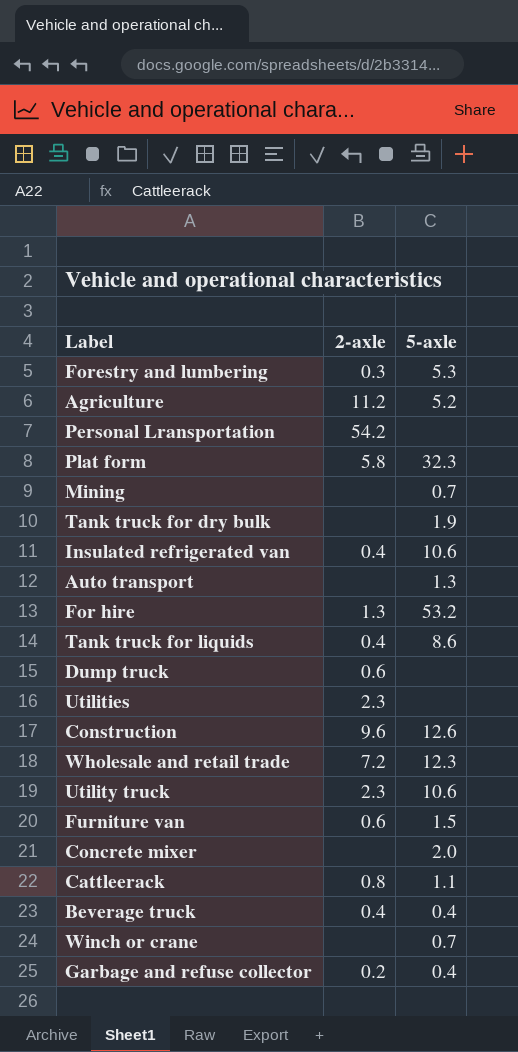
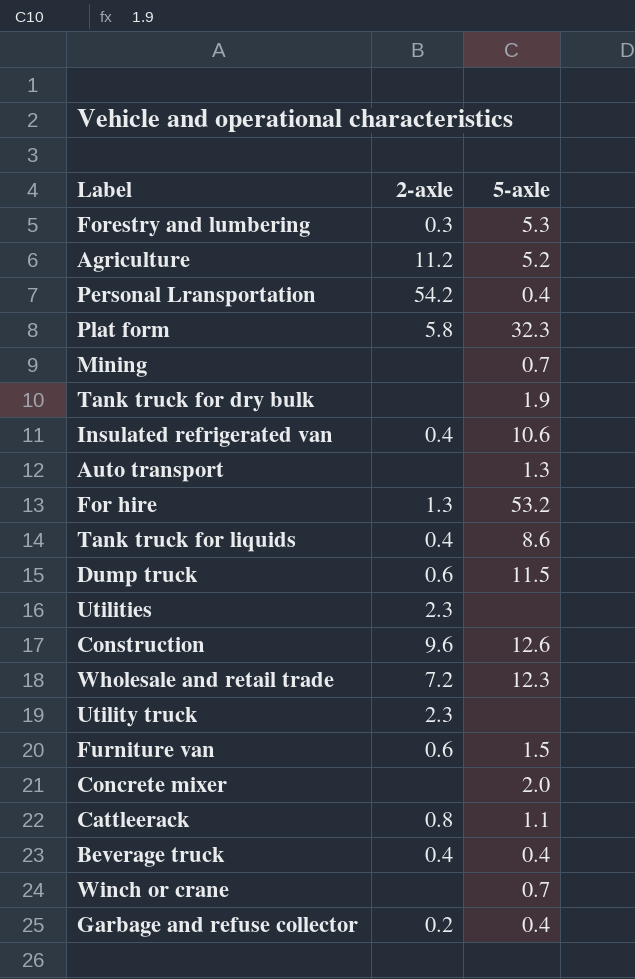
Personal Lransportation | 5-axle: none -> 0.4
Dump truck | 5-axle: none -> 11.5
Utility truck | 5-axle: 10.6 -> none

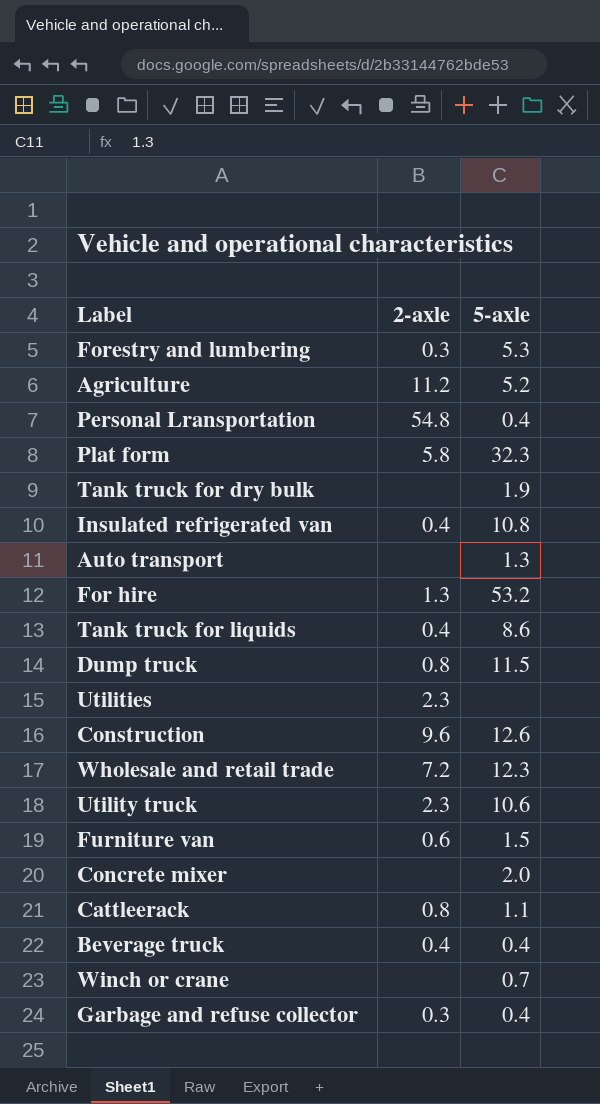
row Mining: none | 0.7 -> none
Personal Lransportation | 2-axle: 54.2 -> 54.8
Insulated refrigerated van | 5-axle: 10.6 -> 10.8
Dump truck | 2-axle: 0.6 -> 0.8
Utility truck | 5-axle: none -> 10.6
Garbage and refuse collector | 2-axle: 0.2 -> 0.3

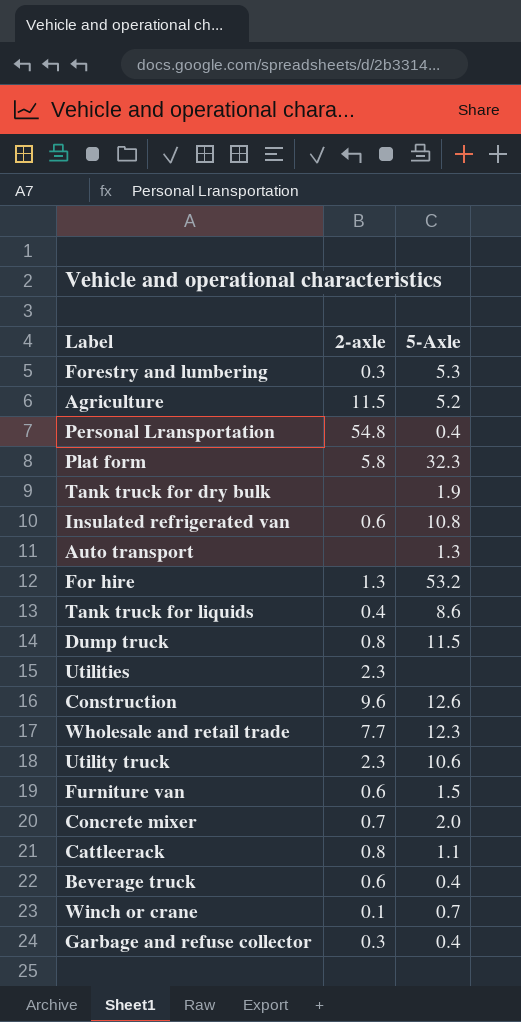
column name: 5-axle -> 5-Axle
Agriculture | 2-axle: 11.2 -> 11.5
Insulated refrigerated van | 2-axle: 0.4 -> 0.6
Wholesale and retail trade | 2-axle: 7.2 -> 7.7
Concrete mixer | 2-axle: none -> 0.7
Beverage truck | 2-axle: 0.4 -> 0.6
Winch or crane | 2-axle: none -> 0.1

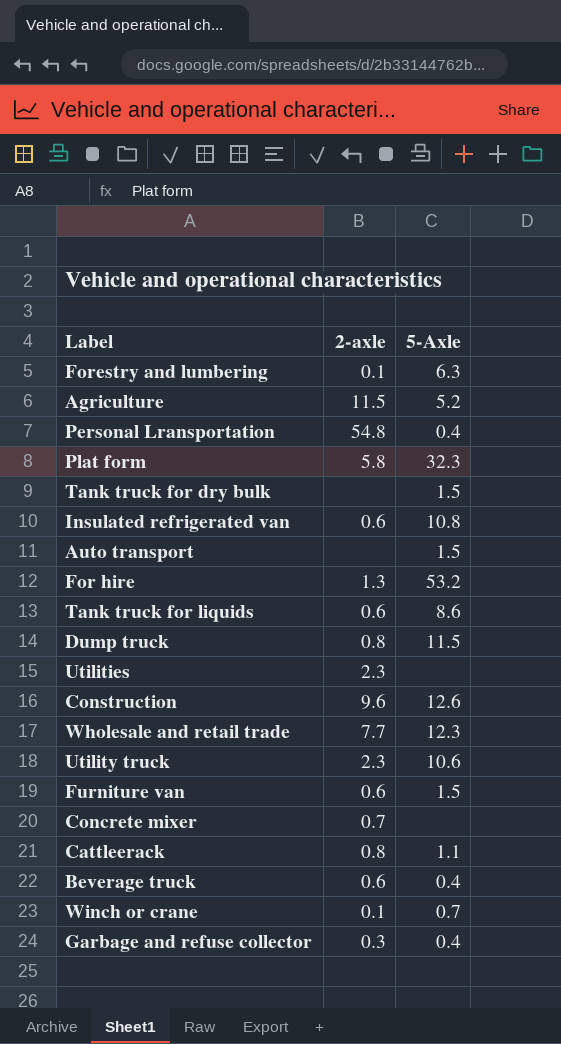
Forestry and lumbering | 2-axle: 0.3 -> 0.1
Forestry and lumbering | 5-Axle: 5.3 -> 6.3
Tank truck for dry bulk | 5-Axle: 1.9 -> 1.5
Auto transport | 5-Axle: 1.3 -> 1.5
Tank truck for liquids | 2-axle: 0.4 -> 0.6
Concrete mixer | 5-Axle: 2.0 -> none

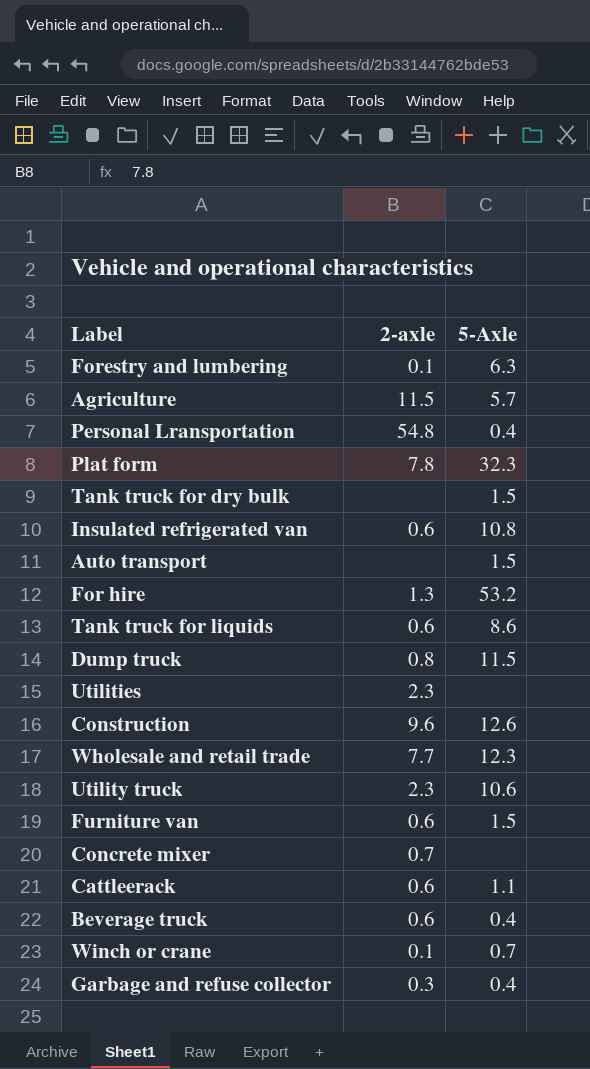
Agriculture | 5-Axle: 5.2 -> 5.7
Plat form | 2-axle: 5.8 -> 7.8
Cattleerack | 2-axle: 0.8 -> 0.6

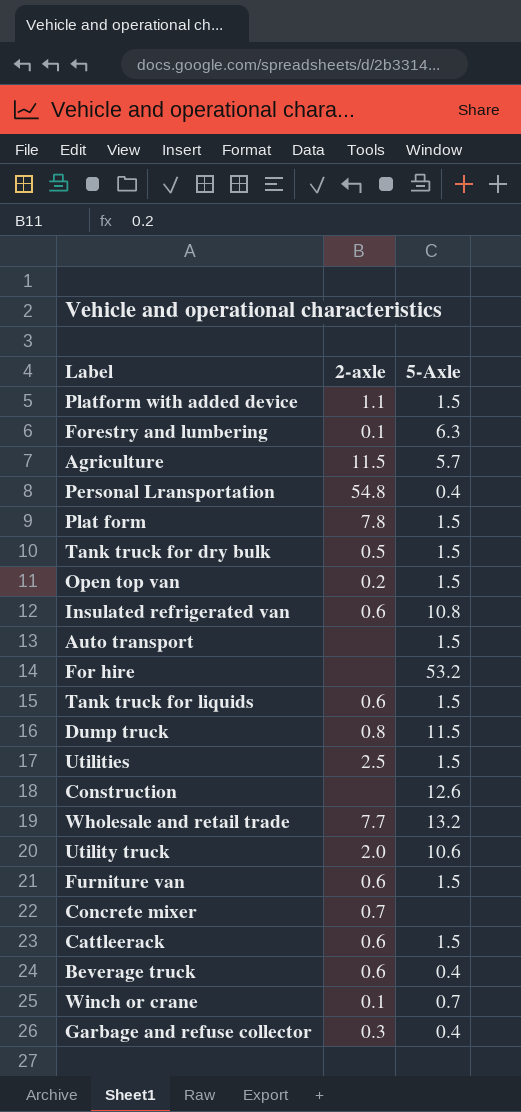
row Platform with added device: none -> 1.1 | 1.5
Plat form | 5-Axle: 32.3 -> 1.5
Tank truck for dry bulk | 2-axle: none -> 0.5
row Open top van: none -> 0.2 | 1.5
For hire | 2-axle: 1.3 -> none
Tank truck for liquids | 5-Axle: 8.6 -> 1.5
Utilities | 2-axle: 2.3 -> 2.5
Utilities | 5-Axle: none -> 1.5
Construction | 2-axle: 9.6 -> none
Wholesale and retail trade | 5-Axle: 12.3 -> 13.2
Utility truck | 2-axle: 2.3 -> 2.0
Cattleerack | 5-Axle: 1.1 -> 1.5

